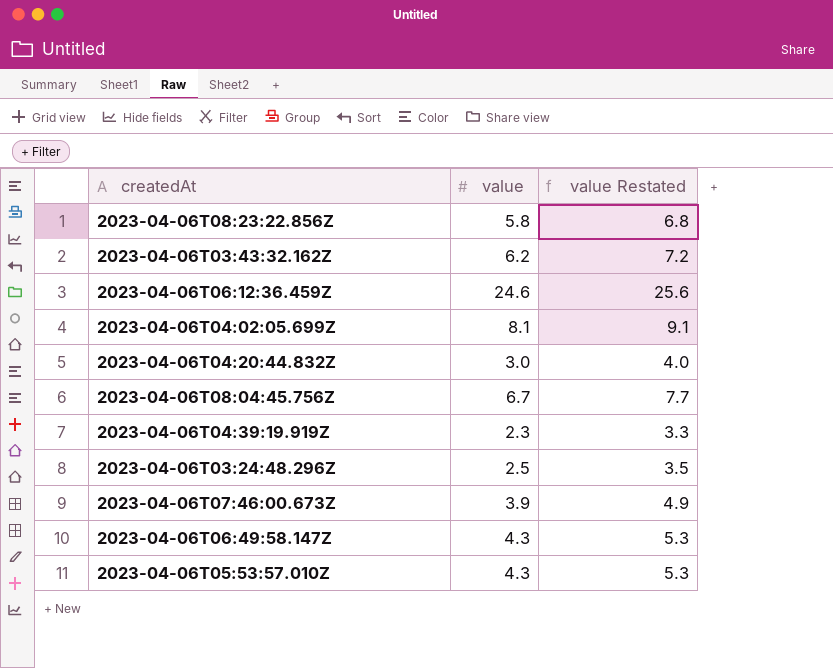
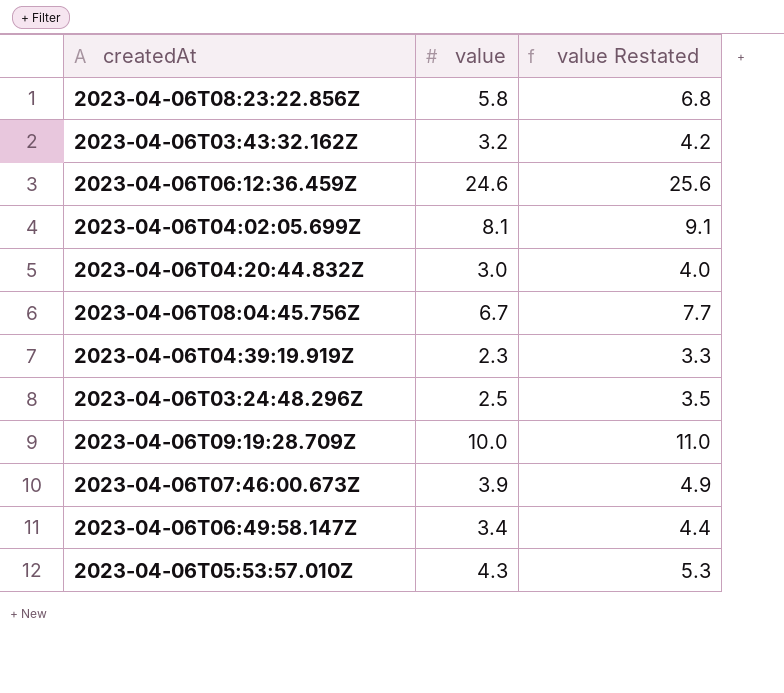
2023-04-06T03:43:32.162Z | value: 6.2 -> 3.2
2023-04-06T03:43:32.162Z | value Restated: 7.2 -> 4.2
row 2023-04-06T09:19:28.709Z: none -> 10.0 | 11.0
2023-04-06T06:49:58.147Z | value: 4.3 -> 3.4
2023-04-06T06:49:58.147Z | value Restated: 5.3 -> 4.4

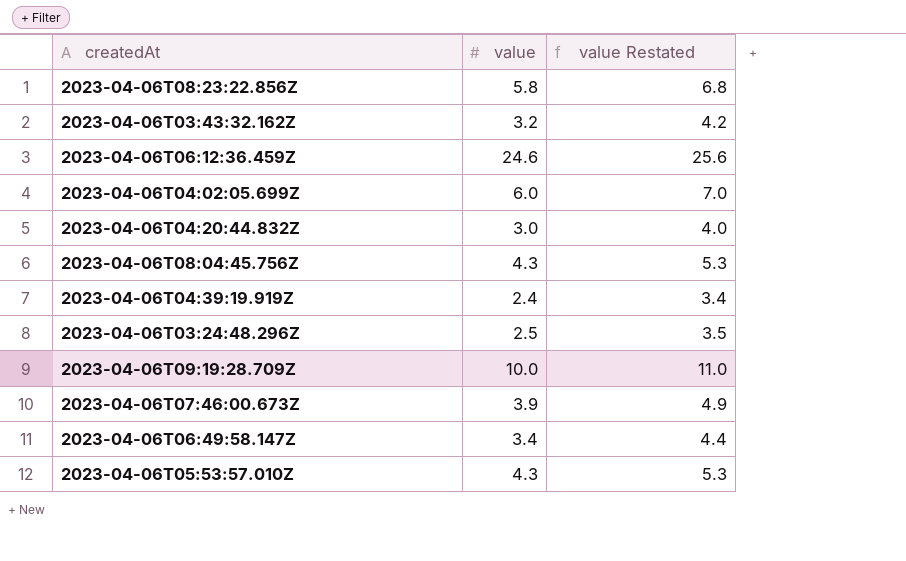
2023-04-06T04:02:05.699Z | value: 8.1 -> 6.0
2023-04-06T04:02:05.699Z | value Restated: 9.1 -> 7.0
2023-04-06T08:04:45.756Z | value: 6.7 -> 4.3
2023-04-06T08:04:45.756Z | value Restated: 7.7 -> 5.3
2023-04-06T04:39:19.919Z | value: 2.3 -> 2.4
2023-04-06T04:39:19.919Z | value Restated: 3.3 -> 3.4

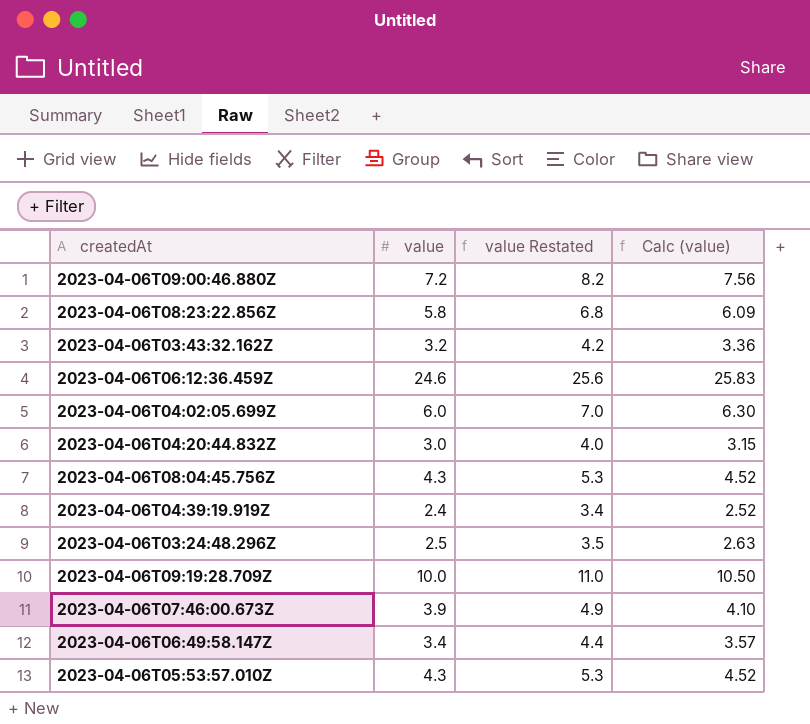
column Calc (value) | formula: none -> [value] * 1.05
row 2023-04-06T09:00:46.880Z: none -> 7.2 | 8.2 | 7.56

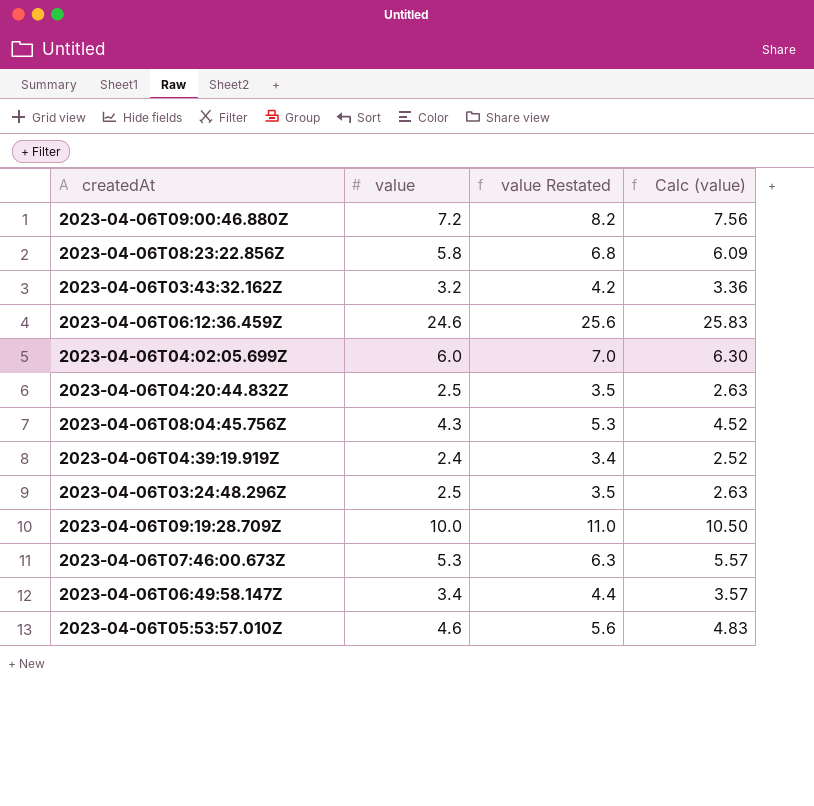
2023-04-06T04:20:44.832Z | value: 3.0 -> 2.5
2023-04-06T04:20:44.832Z | value Restated: 4.0 -> 3.5
2023-04-06T04:20:44.832Z | Calc (value): 3.15 -> 2.63
2023-04-06T07:46:00.673Z | value: 3.9 -> 5.3
2023-04-06T07:46:00.673Z | value Restated: 4.9 -> 6.3
2023-04-06T07:46:00.673Z | Calc (value): 4.10 -> 5.57
2023-04-06T05:53:57.010Z | value: 4.3 -> 4.6
2023-04-06T05:53:57.010Z | value Restated: 5.3 -> 5.6
2023-04-06T05:53:57.010Z | Calc (value): 4.52 -> 4.83

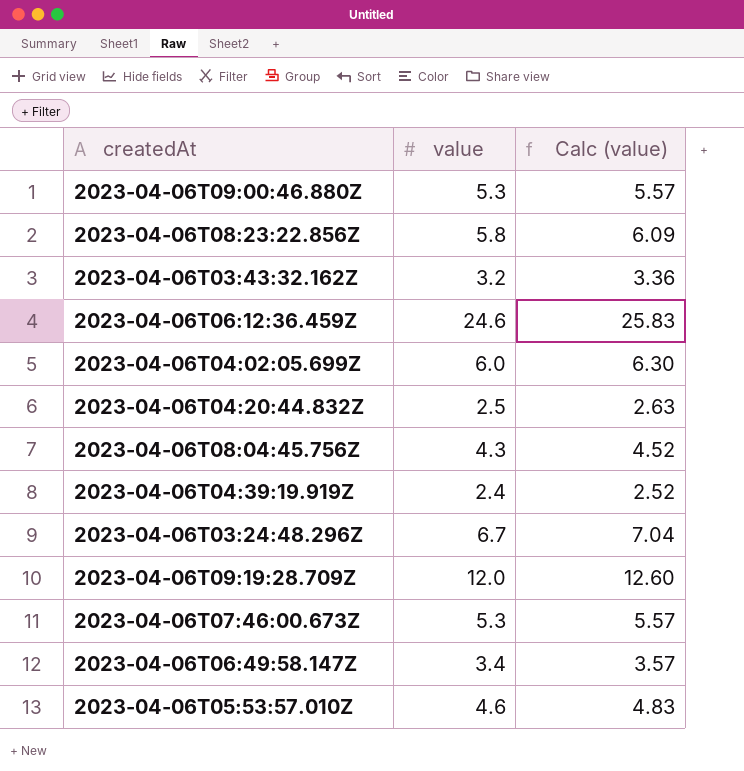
column value Restated | formula: [value] + 1 -> none
2023-04-06T09:00:46.880Z | value: 7.2 -> 5.3
2023-04-06T09:00:46.880Z | Calc (value): 7.56 -> 5.57
2023-04-06T03:24:48.296Z | value: 2.5 -> 6.7
2023-04-06T03:24:48.296Z | Calc (value): 2.63 -> 7.04
2023-04-06T09:19:28.709Z | value: 10.0 -> 12.0
2023-04-06T09:19:28.709Z | Calc (value): 10.50 -> 12.60

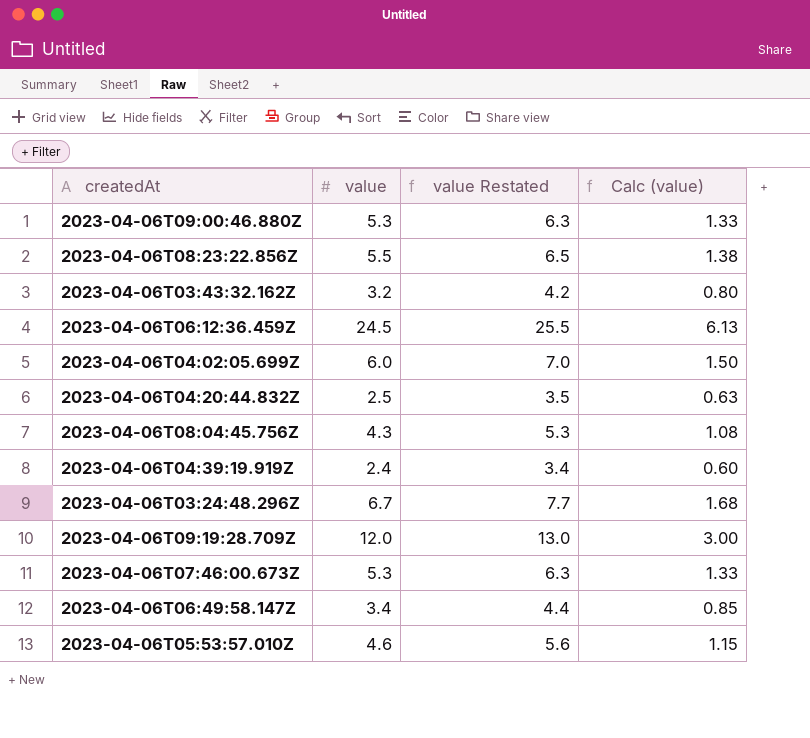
column value Restated | formula: none -> [value] + 1
column Calc (value) | formula: [value] * 1.05 -> [value] * 0.25
2023-04-06T08:23:22.856Z | value: 5.8 -> 5.5
2023-04-06T06:12:36.459Z | value: 24.6 -> 24.5

